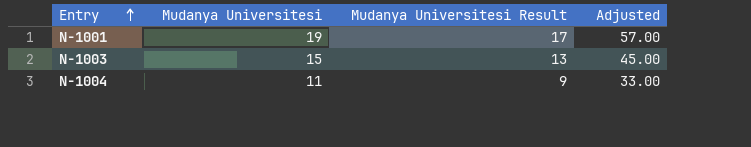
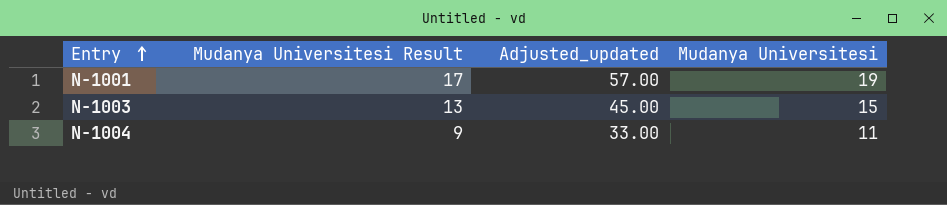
column name: Adjusted -> Adjusted_updated
column Mudanya Universitesi | position: 2 -> 4

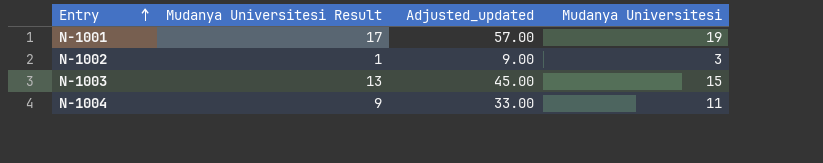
row N-1002: none -> 1 | 9.00 | 3

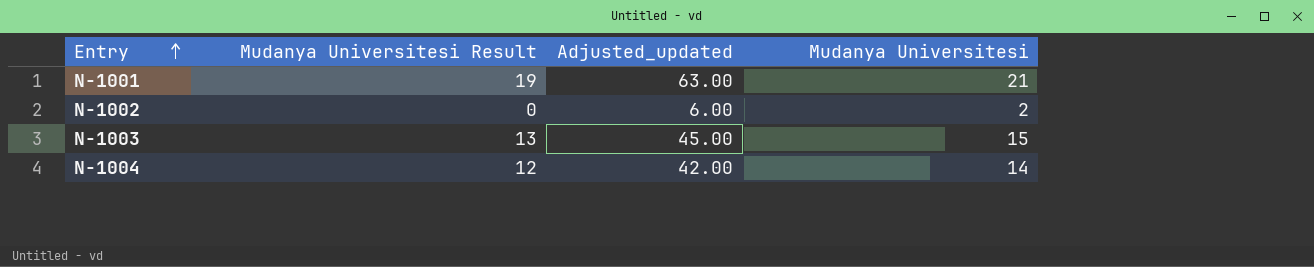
N-1001 | Mudanya Universitesi Result: 17 -> 19
N-1001 | Adjusted_updated: 57.00 -> 63.00
N-1001 | Mudanya Universitesi: 19 -> 21
N-1002 | Mudanya Universitesi Result: 1 -> 0
N-1002 | Adjusted_updated: 9.00 -> 6.00
N-1002 | Mudanya Universitesi: 3 -> 2
N-1004 | Mudanya Universitesi Result: 9 -> 12
N-1004 | Adjusted_updated: 33.00 -> 42.00
N-1004 | Mudanya Universitesi: 11 -> 14

